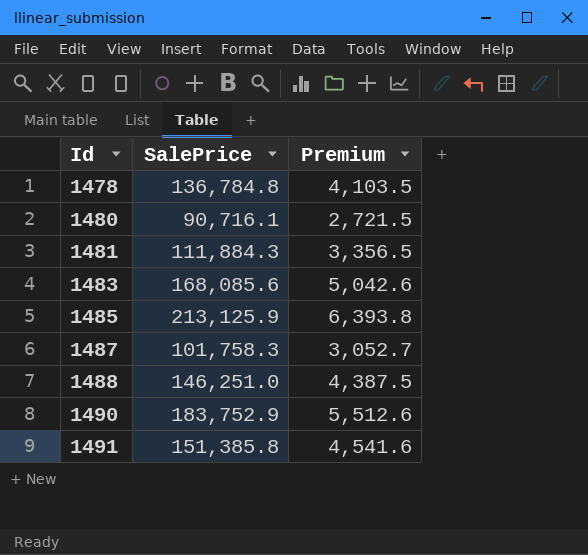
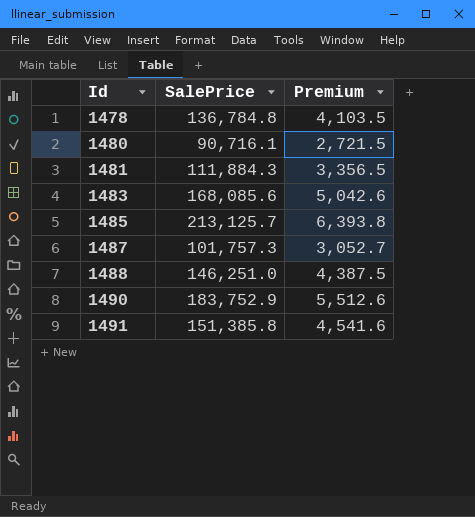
1485 | SalePrice: 213,125.9 -> 213,125.7
1487 | SalePrice: 101,758.3 -> 101,757.3

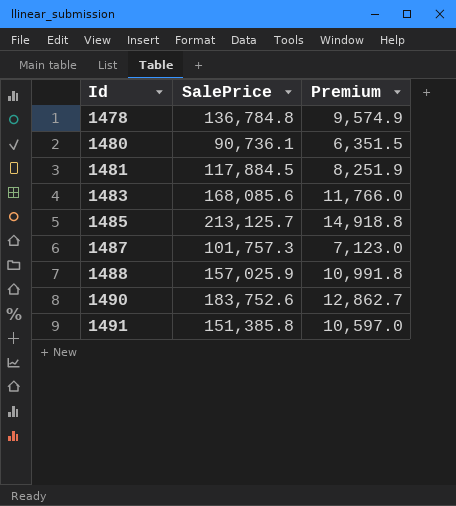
column Premium | formula: [SalePrice] * 0.03 -> [SalePrice] * 0.07
1480 | SalePrice: 90,716.1 -> 90,736.1
1481 | SalePrice: 111,884.3 -> 117,884.5
1488 | SalePrice: 146,251.0 -> 157,025.9
1490 | SalePrice: 183,752.9 -> 183,752.6

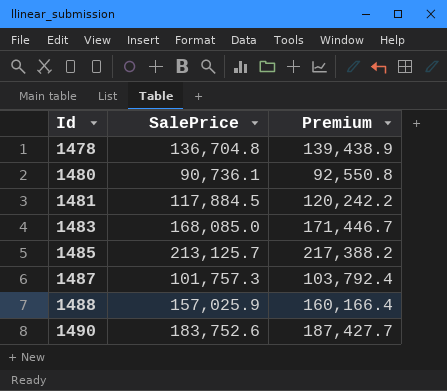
column Premium | formula: [SalePrice] * 0.07 -> [SalePrice] * 1.02
row 1491: 151,385.8 | 10,597.0 -> none
1478 | SalePrice: 136,784.8 -> 136,704.8
1483 | SalePrice: 168,085.6 -> 168,085.0

